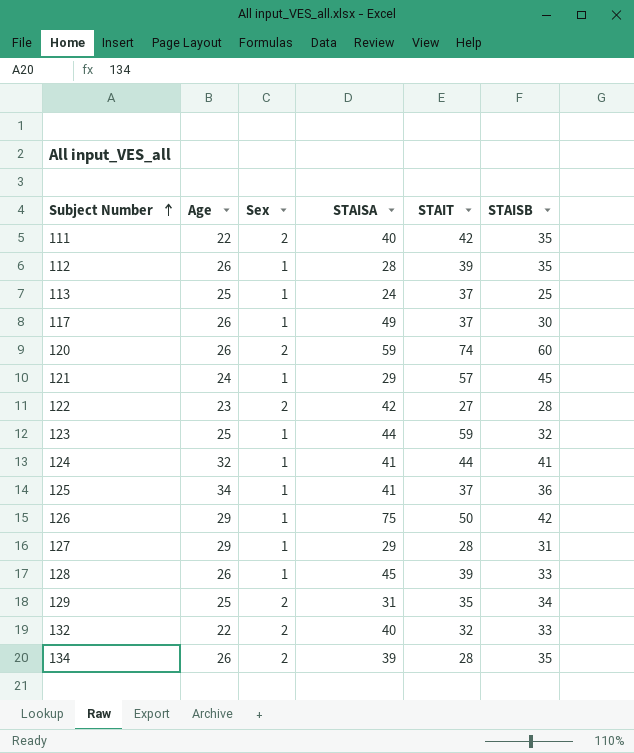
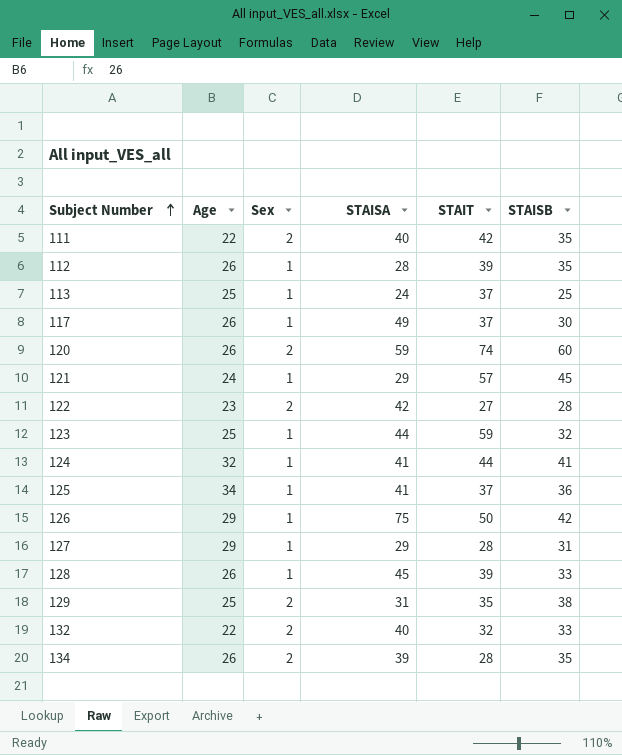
129 | STAISB: 34 -> 38

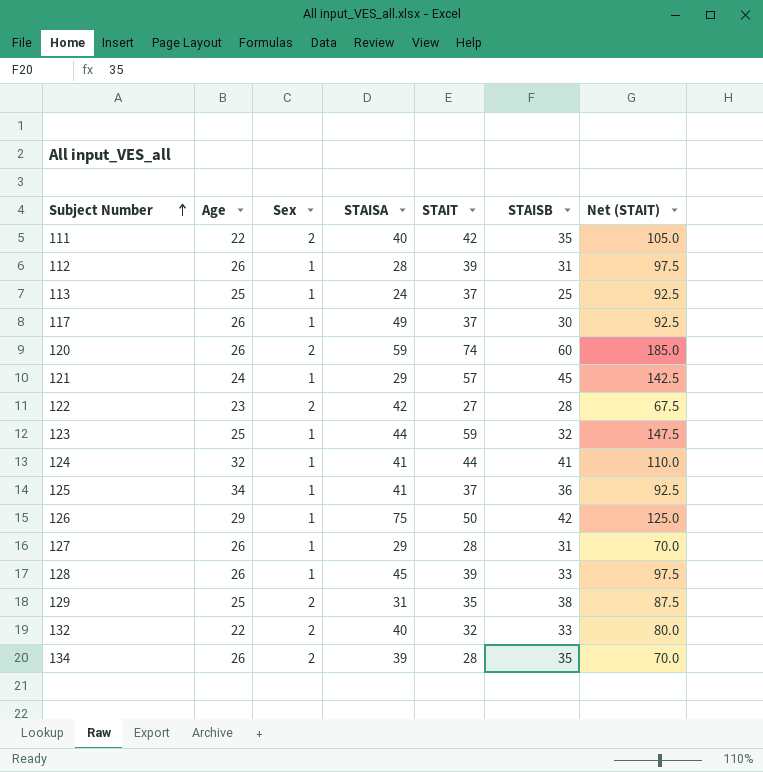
column Net (STAIT) | formula: none -> [STAIT] * 2.5
112 | STAISB: 35 -> 31
127 | Age: 29 -> 26

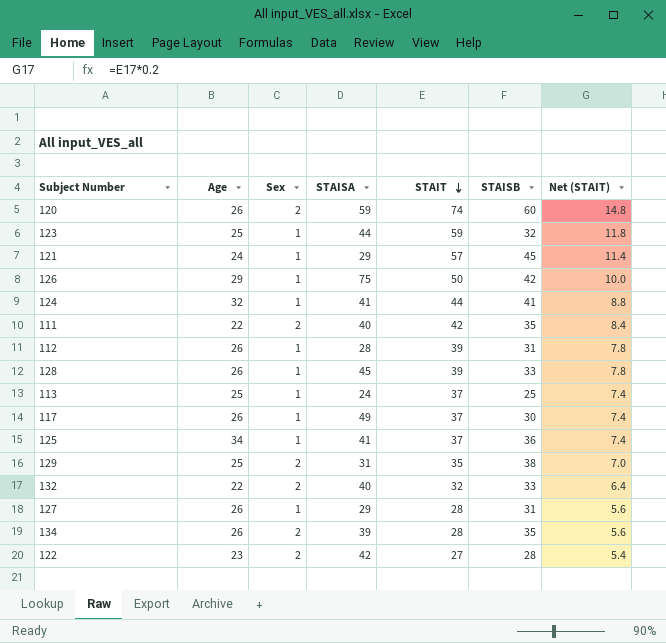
row order: Subject Number ascending -> STAIT descending
column Net (STAIT) | formula: [STAIT] * 2.5 -> [STAIT] * 0.2

